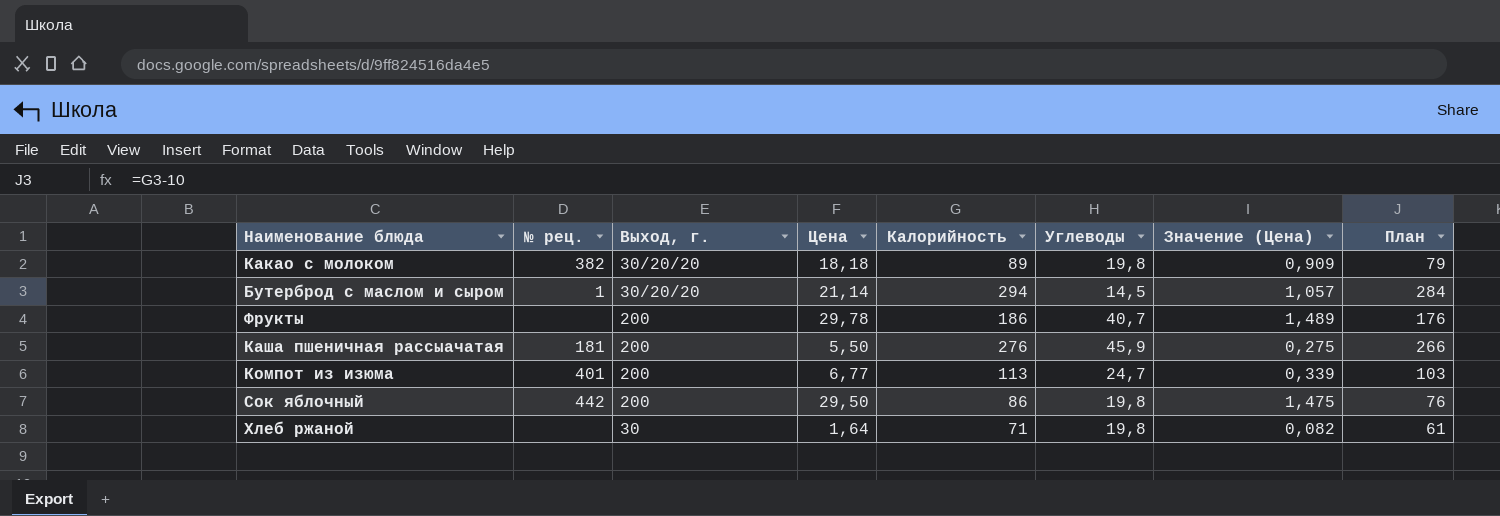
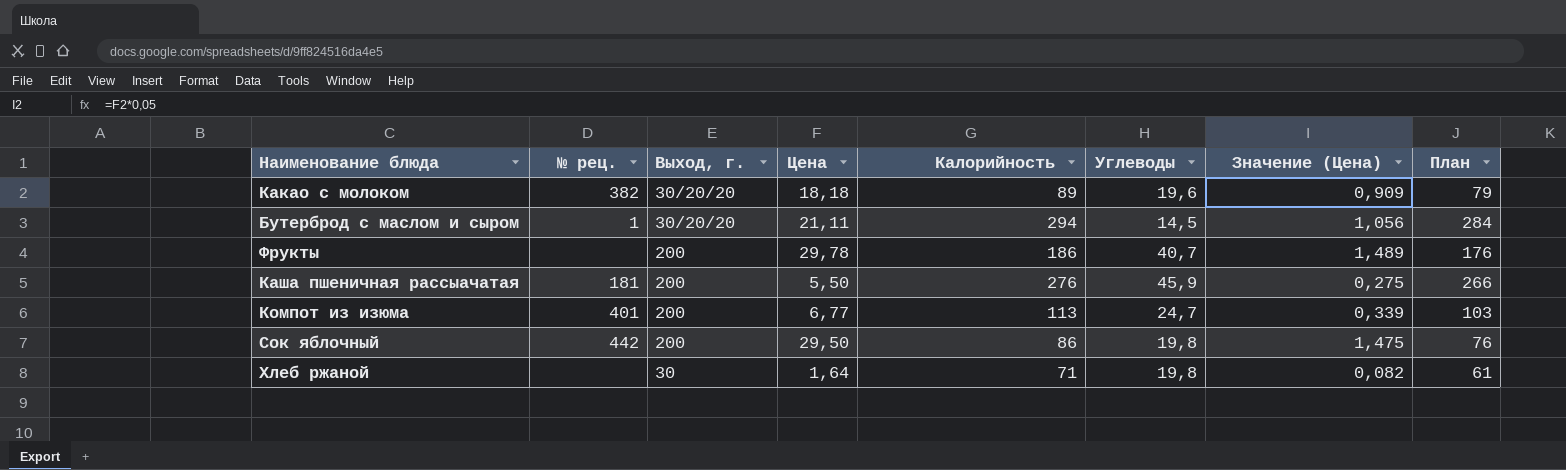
Какао с молоком | Углеводы: 19,8 -> 19,6
Бутерброд с маслом и сыром | Цена: 21,14 -> 21,11
Бутерброд с маслом и сыром | Значение (Цена): 1,057 -> 1,056

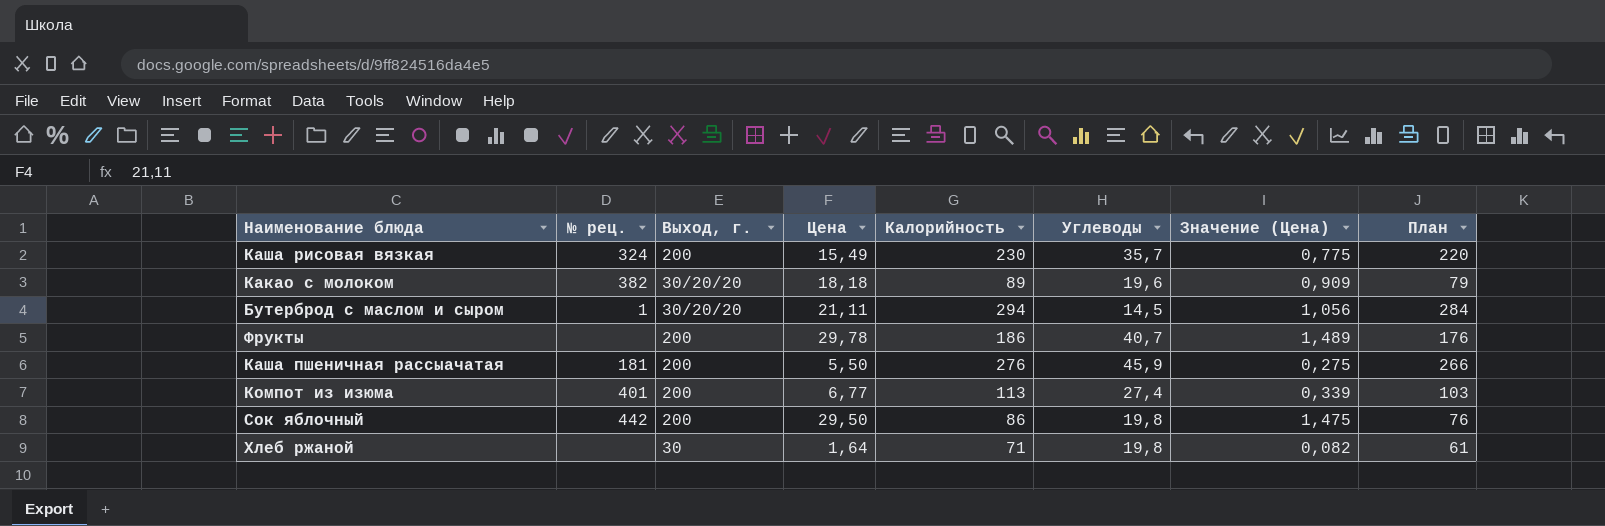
row Каша рисовая вязкая: none -> 324 | 200 | 15,49 | 230 | 35,7 | 0,775 | 220
Компот из изюма | Углеводы: 24,7 -> 27,4

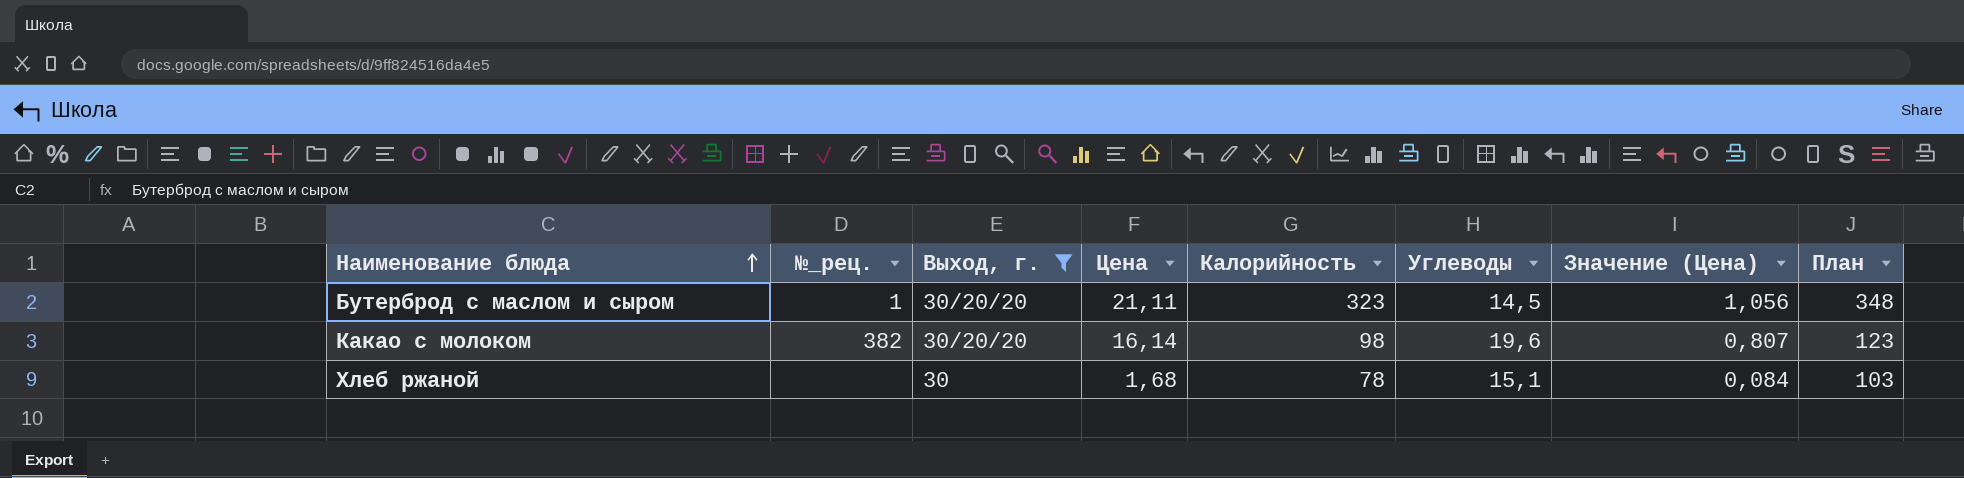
filter: none -> Выход, г. != 200
row order: none -> Наименование блюда ascending
column name: № рец. -> №_рец.
column План | formula: [Калорийность] - 10 -> [Калорийность] + 25
Бутерброд с маслом и сыром | Калорийность: 294 -> 323
Какао с молоком | Цена: 18,18 -> 16,14
Какао с молоком | Калорийность: 89 -> 98
Какао с молоком | Значение (Цена): 0,909 -> 0,807
Хлеб ржаной | Цена: 1,64 -> 1,68
Хлеб ржаной | Калорийность: 71 -> 78
Хлеб ржаной | Углеводы: 19,8 -> 15,1
Хлеб ржаной | Значение (Цена): 0,082 -> 0,084

